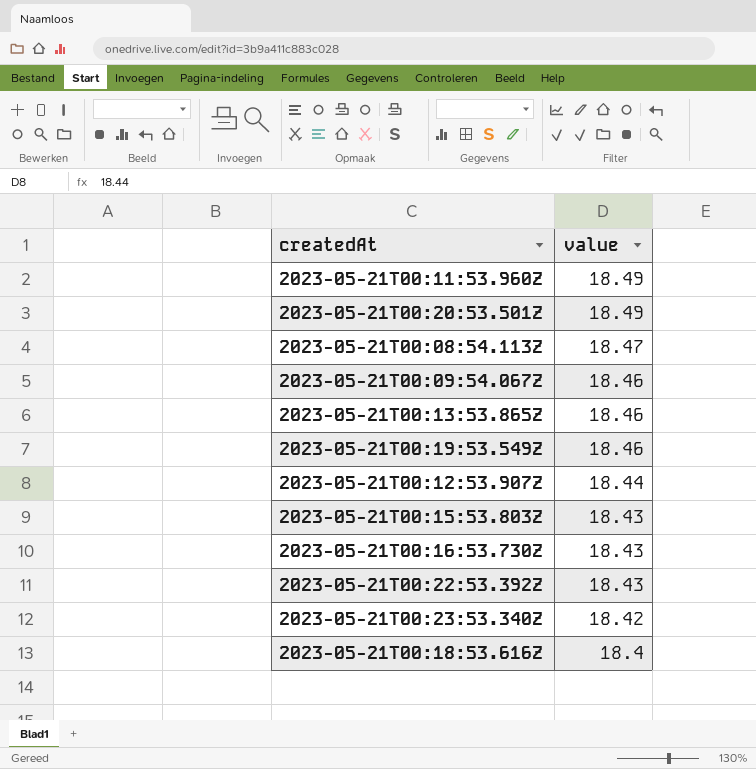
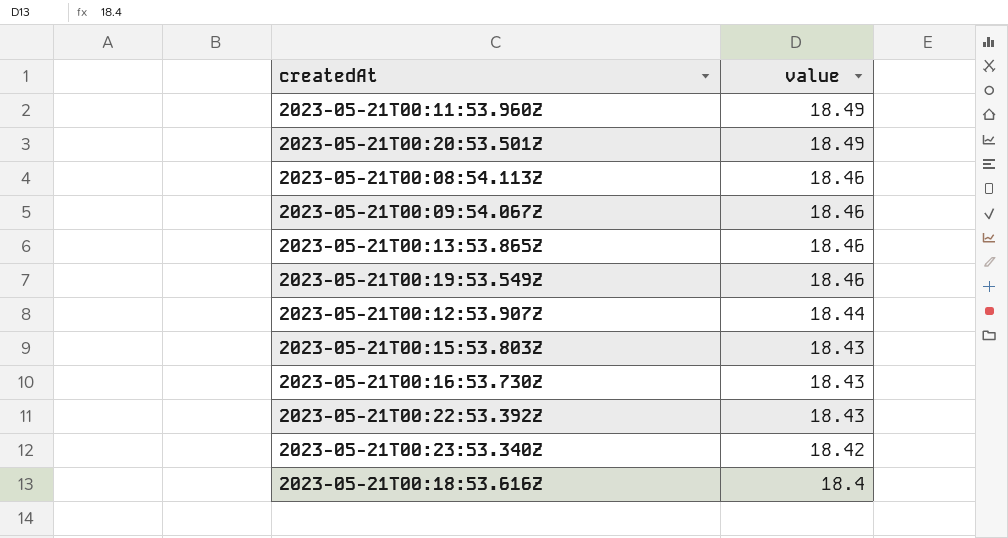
2023-05-21T00:08:54.113Z | value: 18.47 -> 18.46

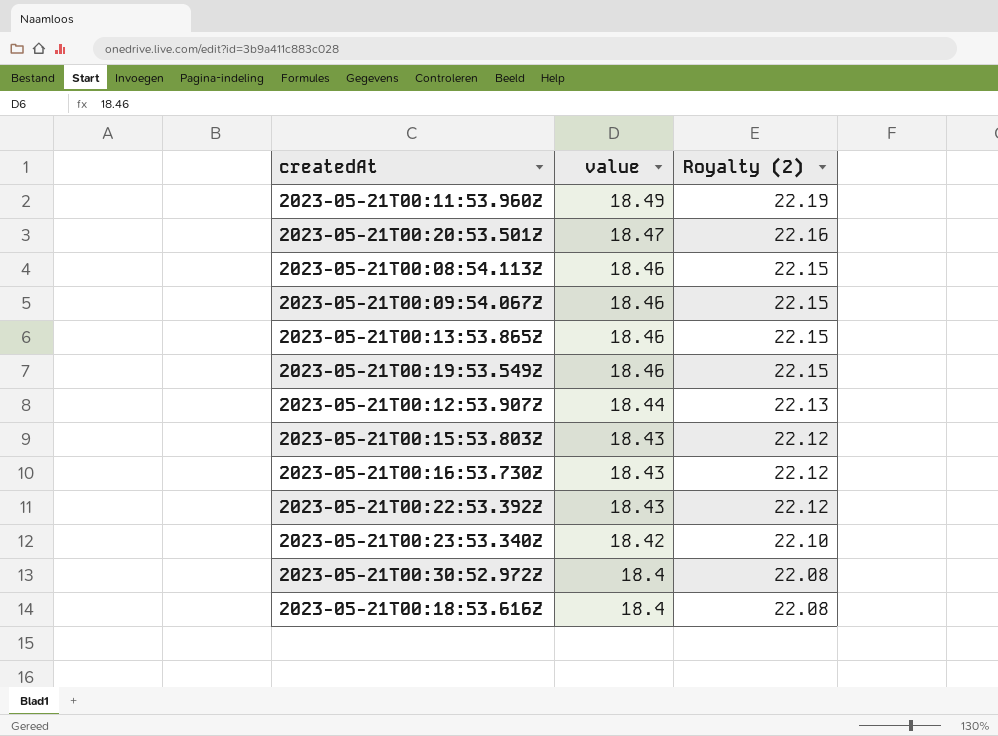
column Royalty (2) | formula: none -> [value] * 1.2
2023-05-21T00:20:53.501Z | value: 18.49 -> 18.47
row 2023-05-21T00:30:52.972Z: none -> 18.4 | 22.08

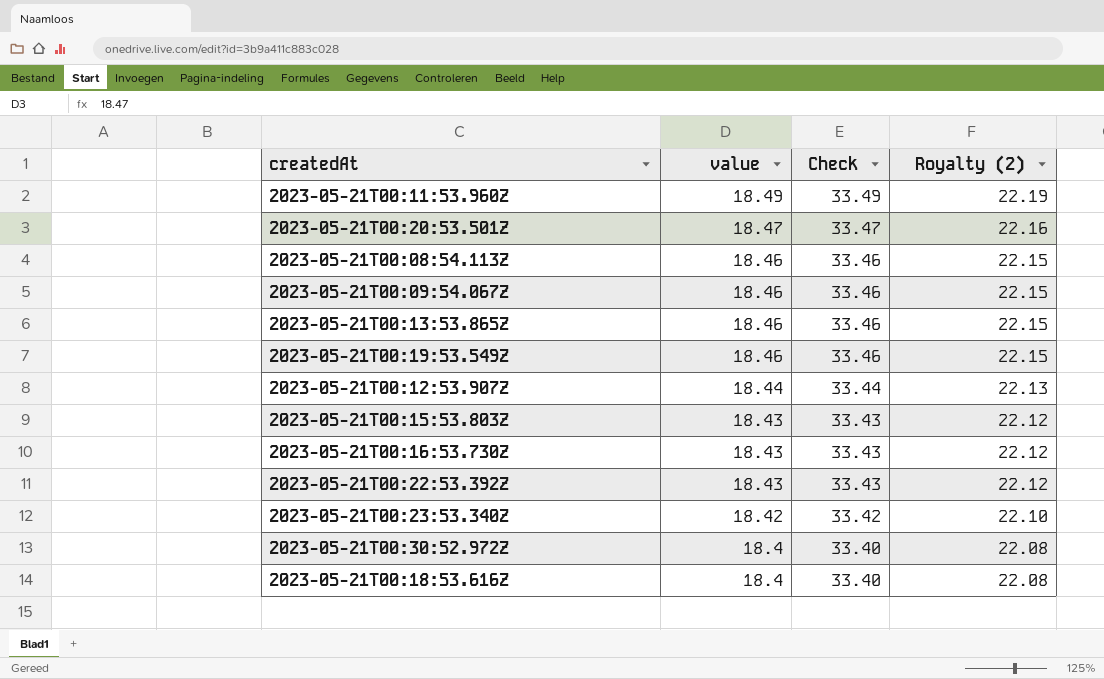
column Check | formula: none -> [value] + 15

